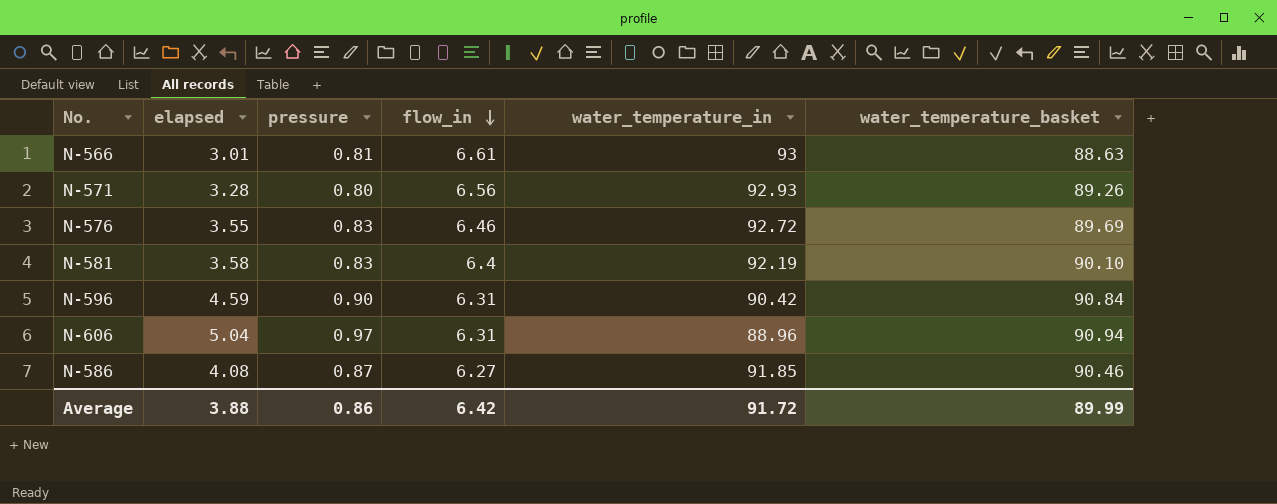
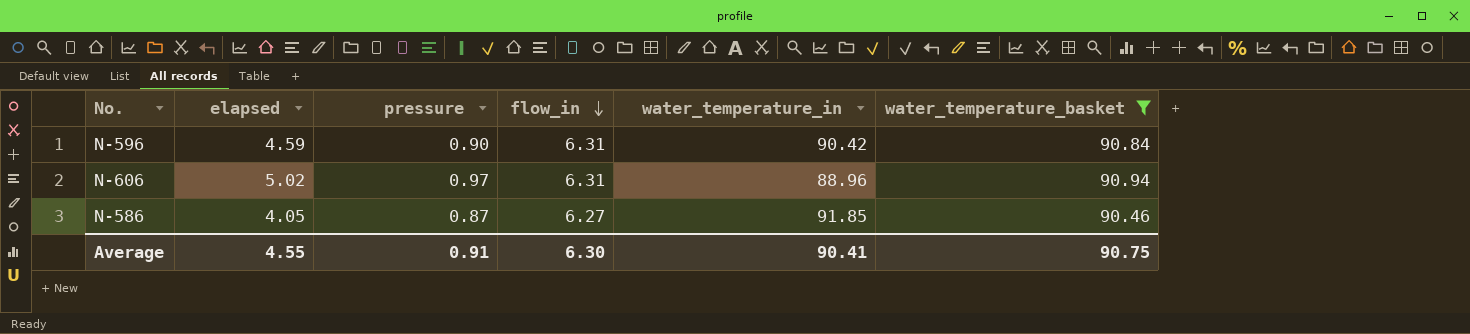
filter: none -> water_temperature_basket >= 90.46
N-606 | elapsed: 5.04 -> 5.02
N-586 | elapsed: 4.08 -> 4.05
Average | elapsed: 3.88 -> 4.55
Average | pressure: 0.86 -> 0.91
Average | flow_in: 6.42 -> 6.30
Average | water_temperature_in: 91.72 -> 90.41
Average | water_temperature_basket: 89.99 -> 90.75

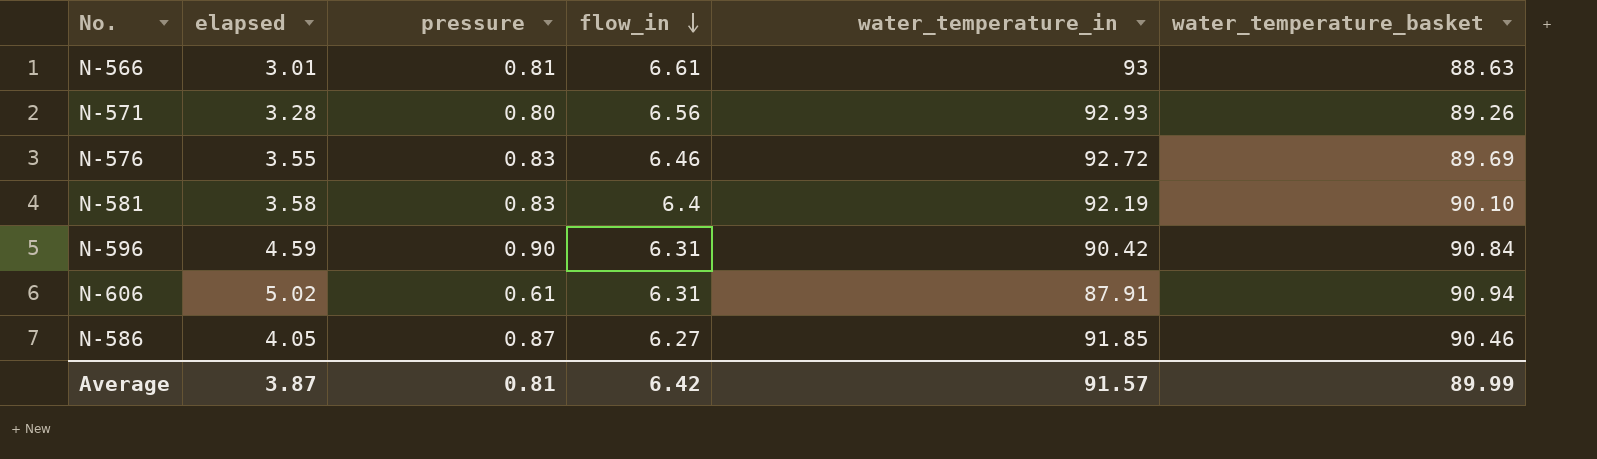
filter: water_temperature_basket >= 90.46 -> none
N-606 | pressure: 0.97 -> 0.61
N-606 | water_temperature_in: 88.96 -> 87.91
Average | elapsed: 4.55 -> 3.87
Average | pressure: 0.91 -> 0.81
Average | flow_in: 6.30 -> 6.42
Average | water_temperature_in: 90.41 -> 91.57
Average | water_temperature_basket: 90.75 -> 89.99

